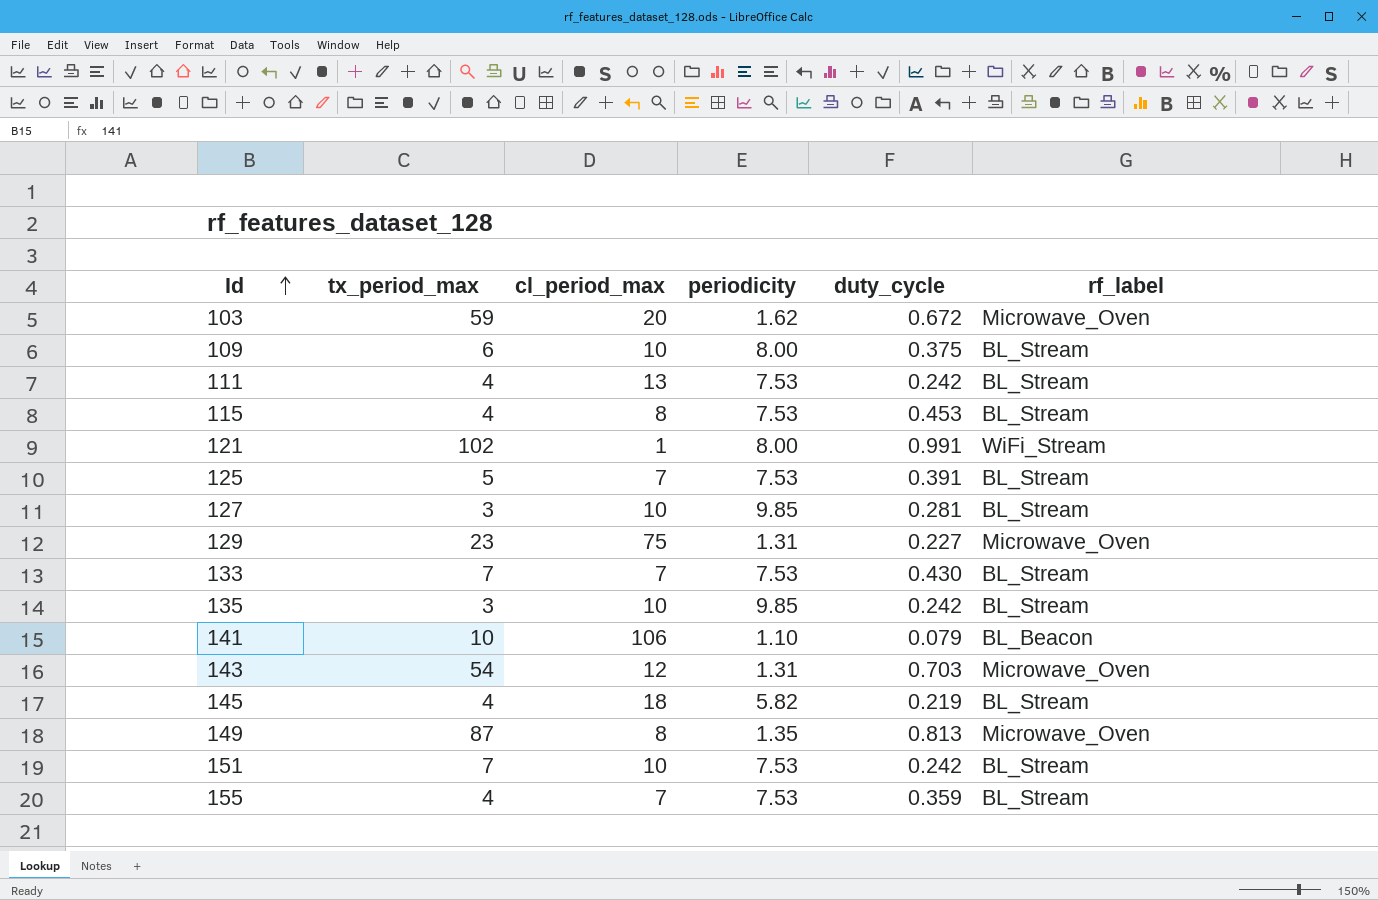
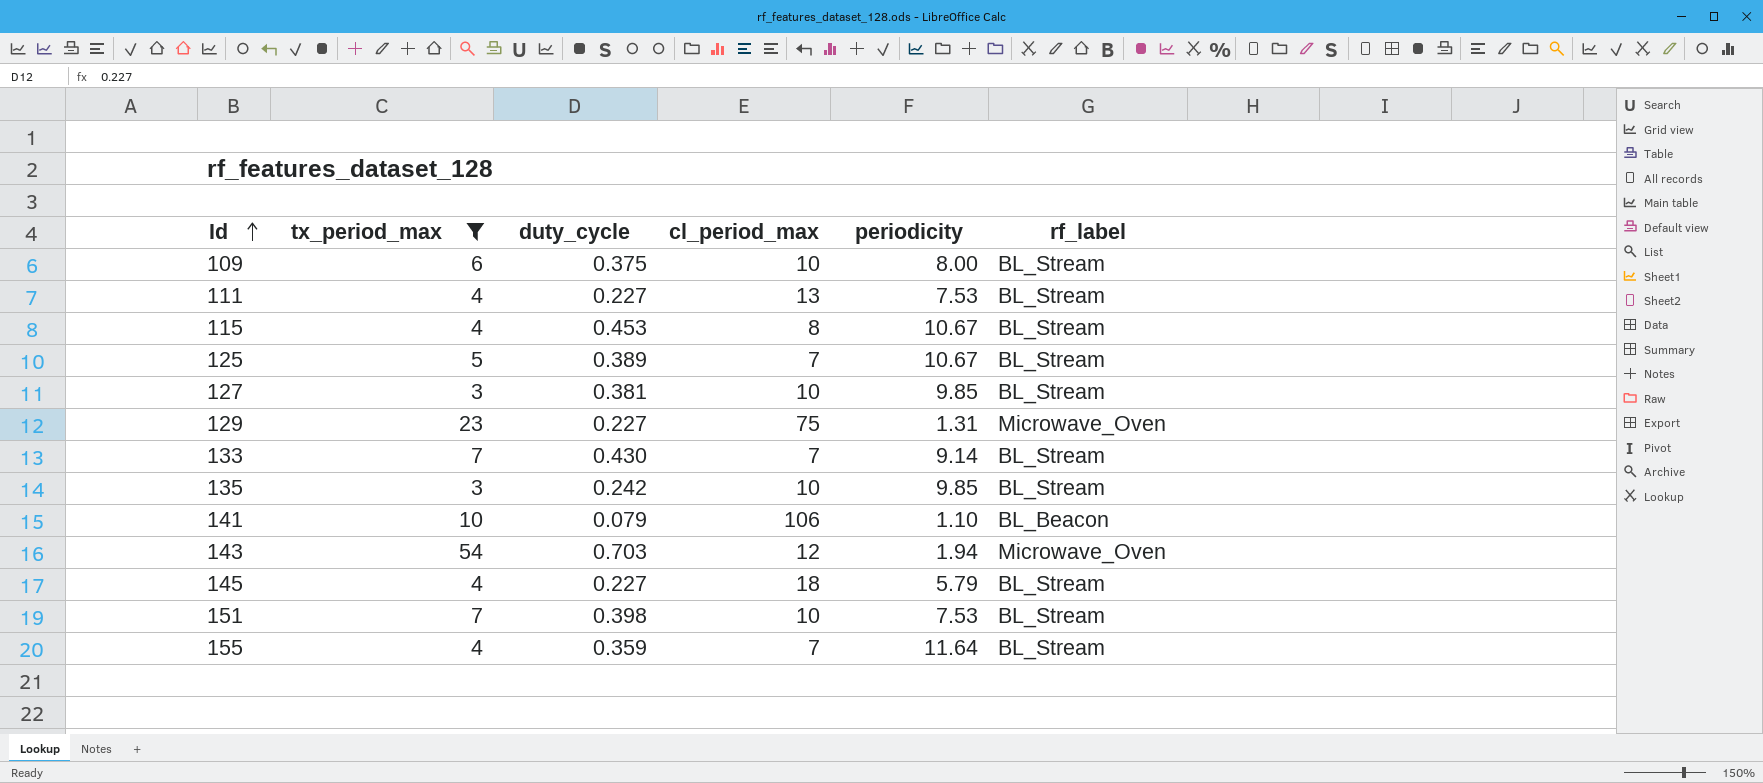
filter: none -> tx_period_max <= 54
column duty_cycle | position: 5 -> 3
111 | duty_cycle: 0.242 -> 0.227
115 | periodicity: 7.53 -> 10.67
125 | duty_cycle: 0.391 -> 0.389
125 | periodicity: 7.53 -> 10.67
127 | duty_cycle: 0.281 -> 0.381
133 | periodicity: 7.53 -> 9.14
143 | periodicity: 1.31 -> 1.94
145 | duty_cycle: 0.219 -> 0.227
145 | periodicity: 5.82 -> 5.79
151 | duty_cycle: 0.242 -> 0.398
155 | periodicity: 7.53 -> 11.64

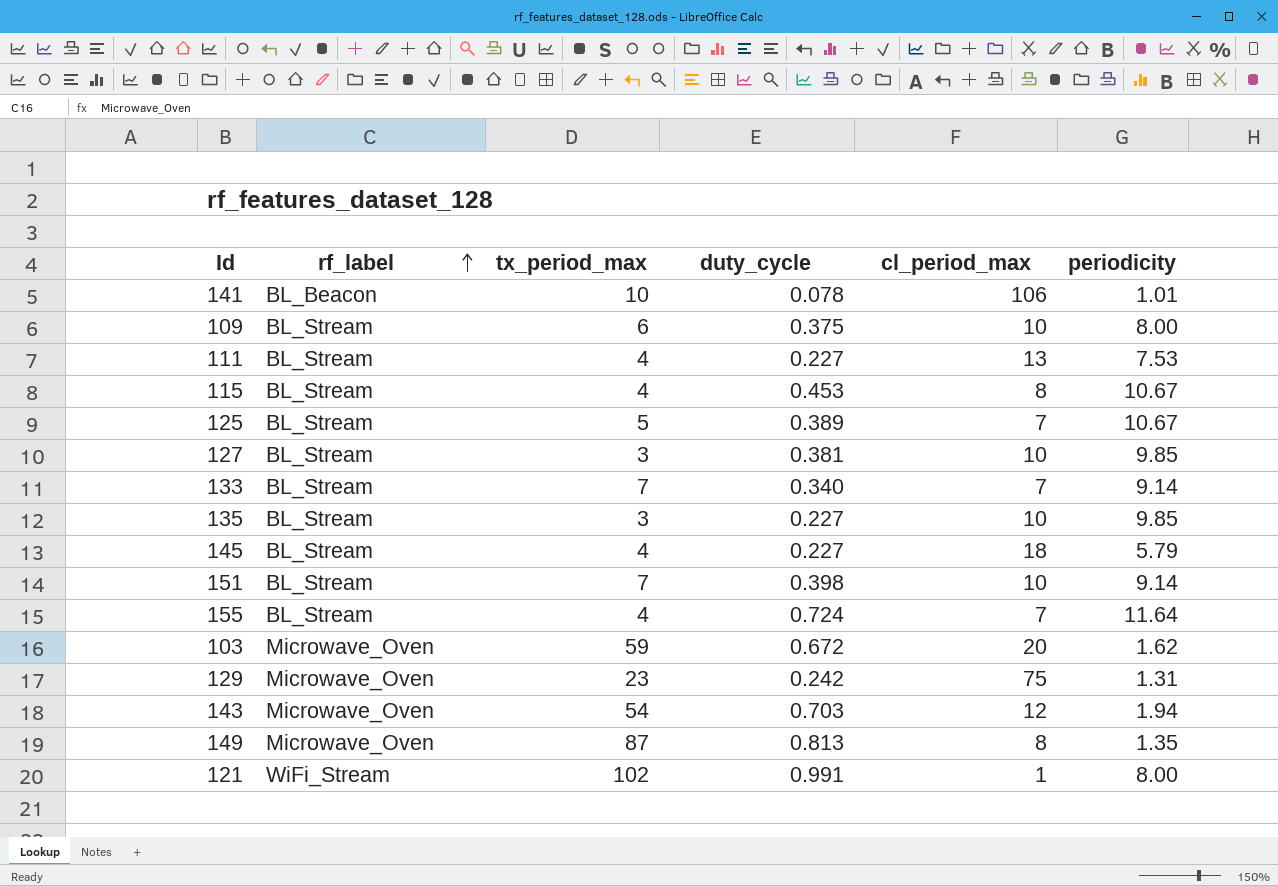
filter: tx_period_max <= 54 -> none
row order: Id ascending -> rf_label ascending
column rf_label | position: 6 -> 2
141 | duty_cycle: 0.079 -> 0.078
141 | periodicity: 1.10 -> 1.01
133 | duty_cycle: 0.430 -> 0.340
135 | duty_cycle: 0.242 -> 0.227
151 | periodicity: 7.53 -> 9.14
155 | duty_cycle: 0.359 -> 0.724
129 | duty_cycle: 0.227 -> 0.242

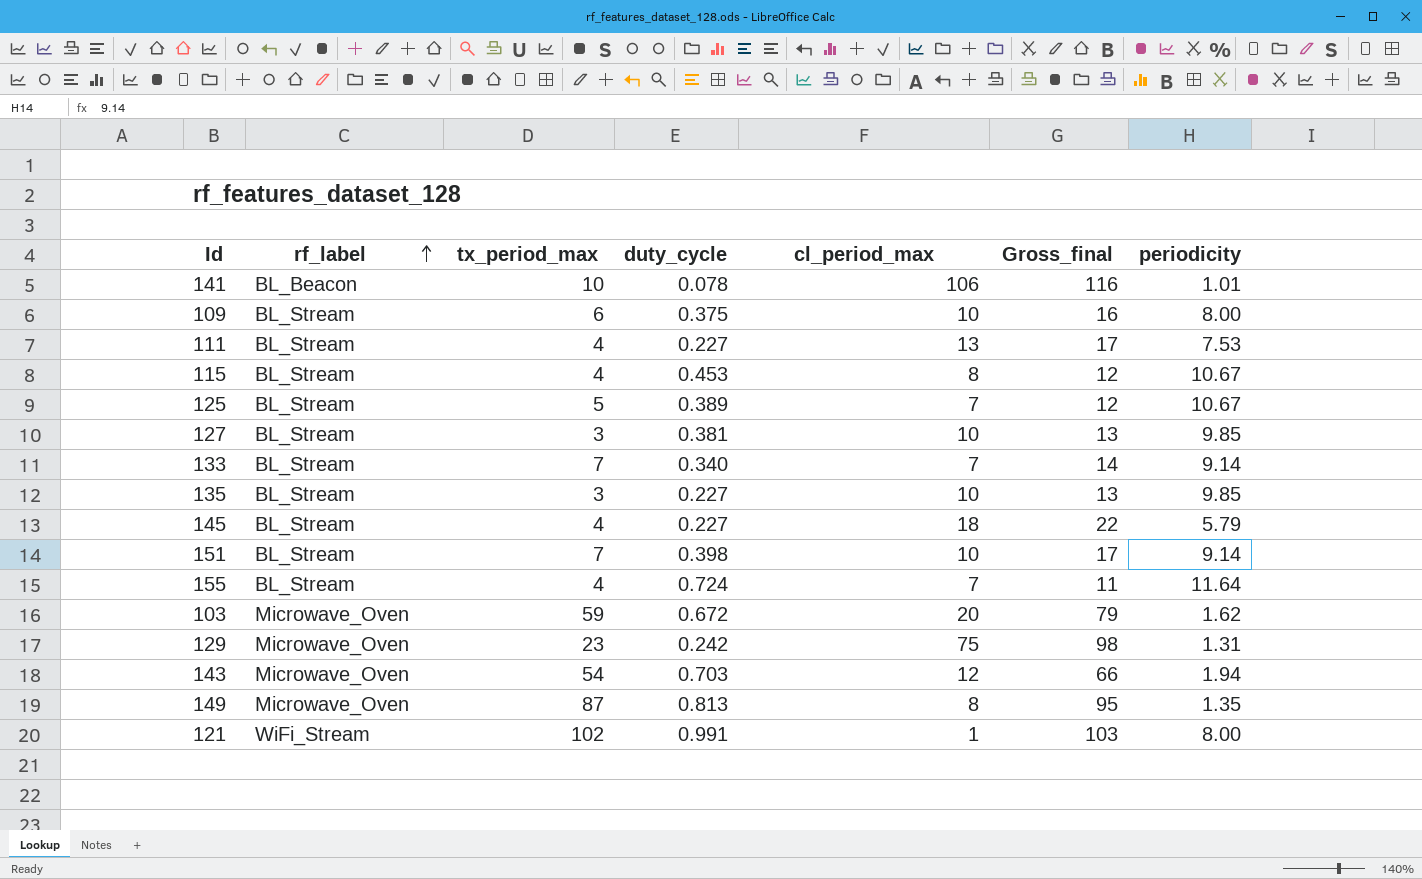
column Gross_final | formula: none -> [tx_period_max] + [cl_period_max]

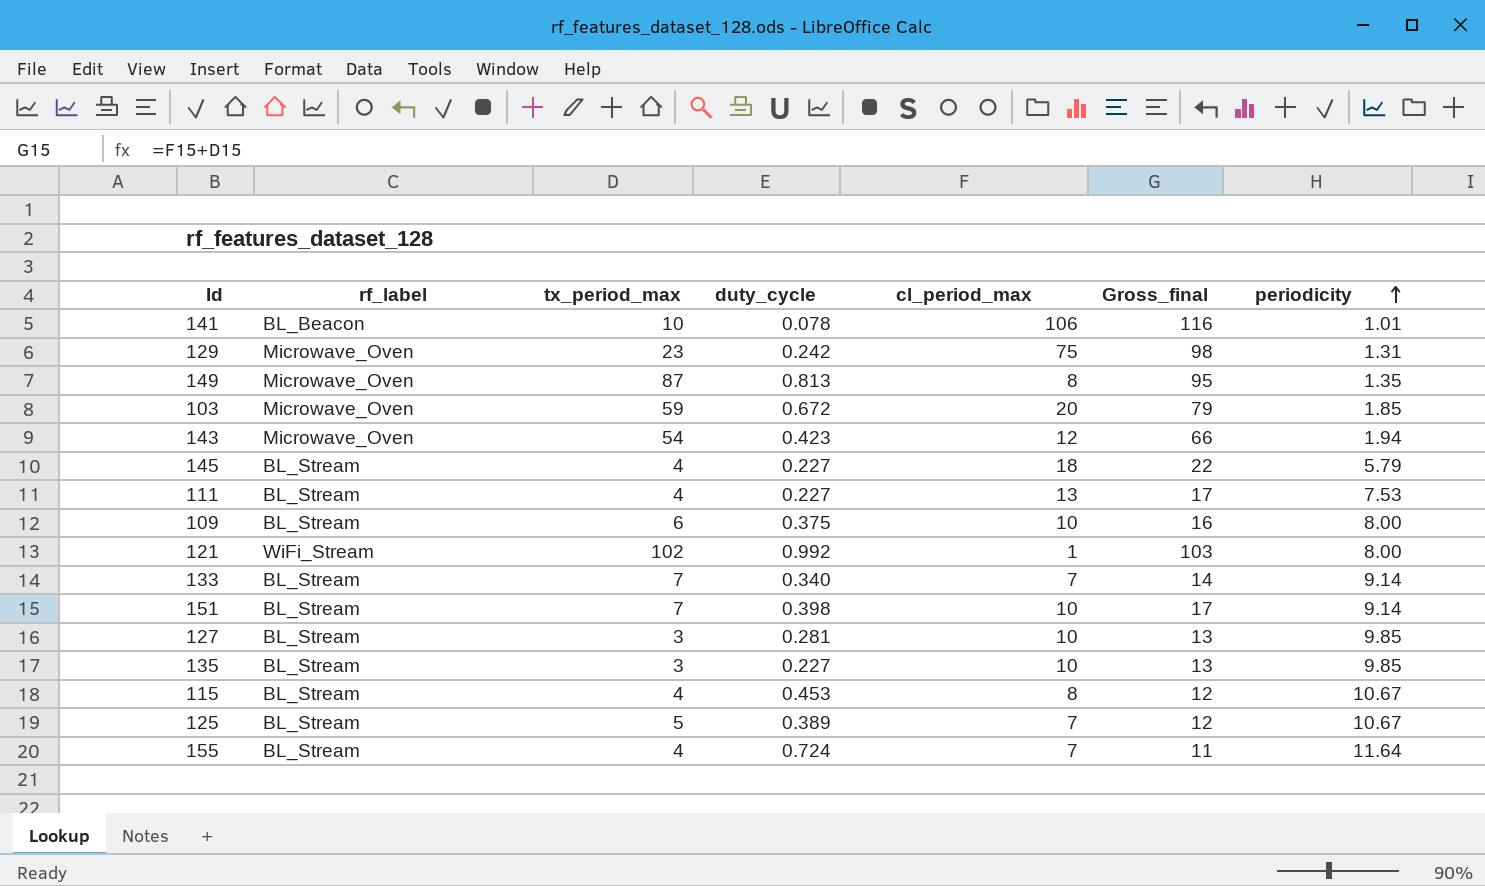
row order: rf_label ascending -> periodicity ascending
103 | periodicity: 1.62 -> 1.85
143 | duty_cycle: 0.703 -> 0.423
121 | duty_cycle: 0.991 -> 0.992
127 | duty_cycle: 0.381 -> 0.281

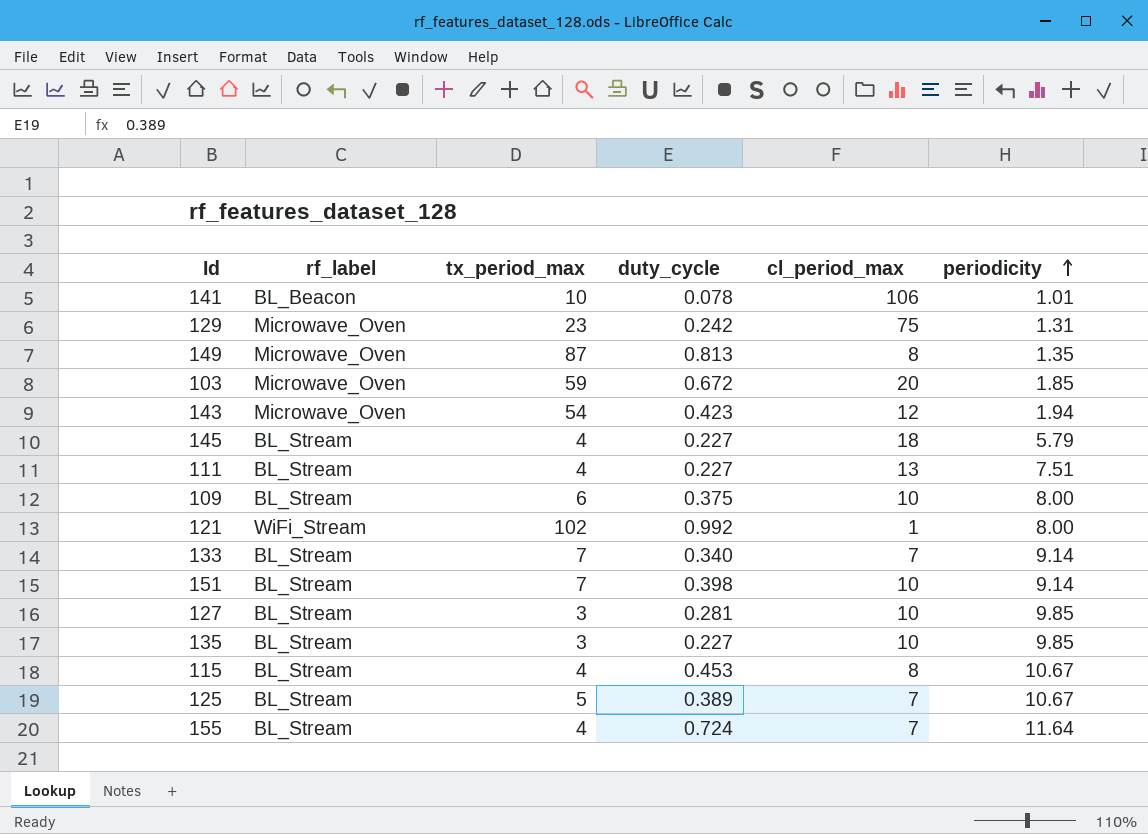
column Gross_final | formula: [tx_period_max] + [cl_period_max] -> none
111 | periodicity: 7.53 -> 7.51

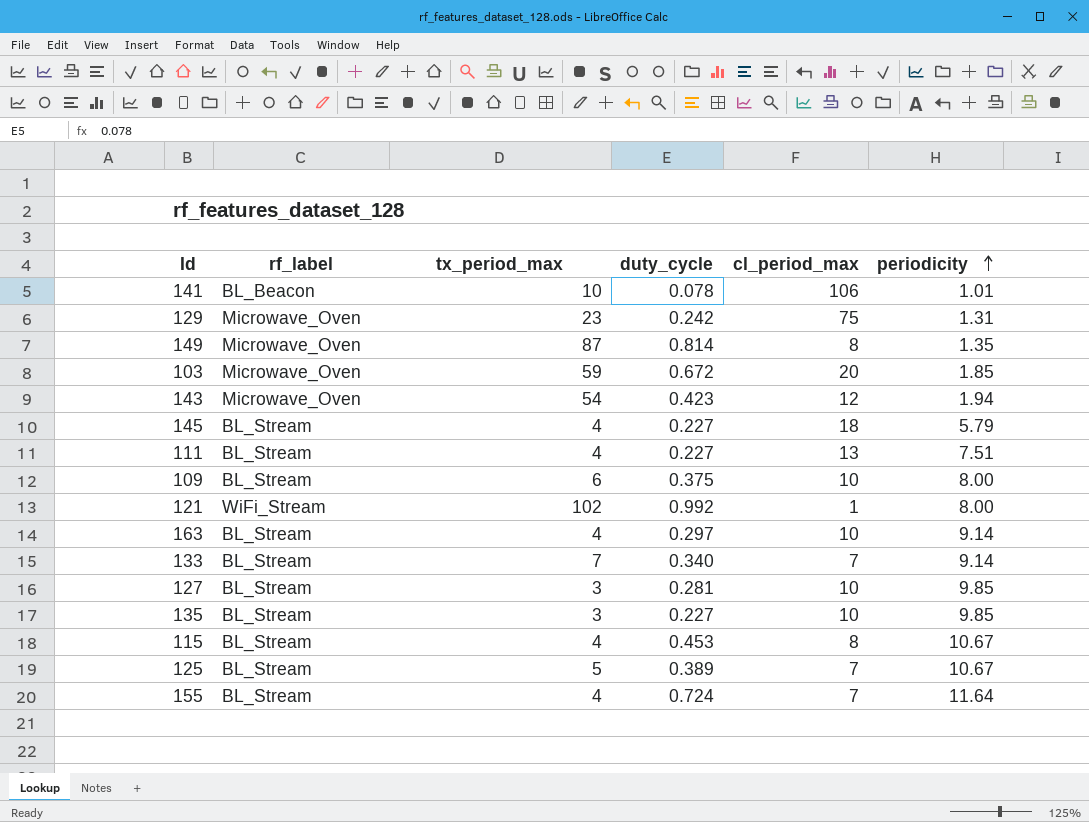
row 151: BL_Stream | 7 | 0.398 | 10 | 9.14 -> none
149 | duty_cycle: 0.813 -> 0.814
row 163: none -> BL_Stream | 4 | 0.297 | 10 | 9.14

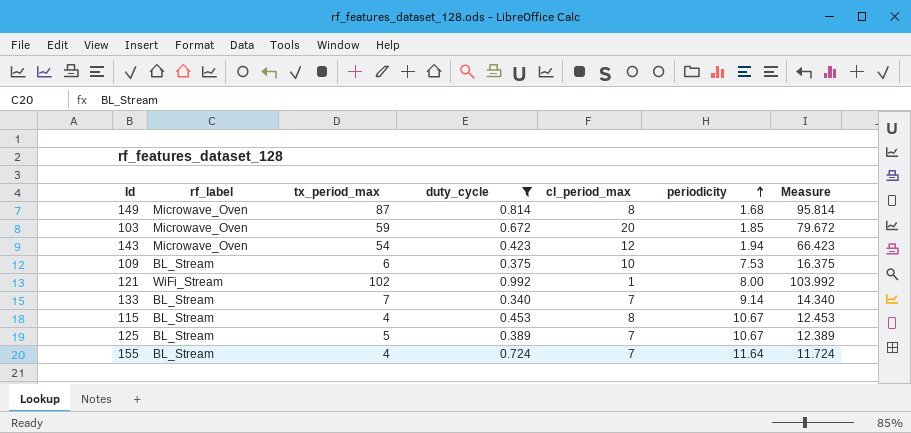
filter: none -> duty_cycle >= 0.340
column Measure | formula: none -> [tx_period_max] + [duty_cycle] + [cl_period_max]
149 | periodicity: 1.35 -> 1.68
109 | periodicity: 8.00 -> 7.53

